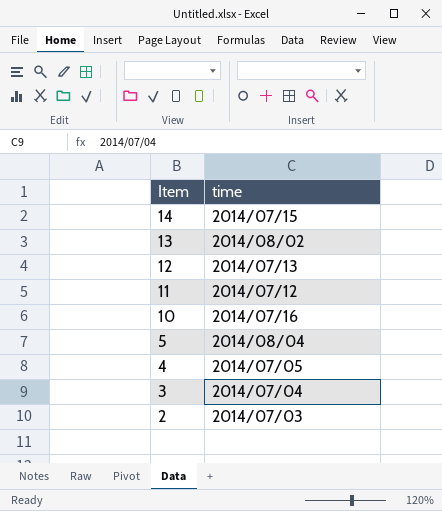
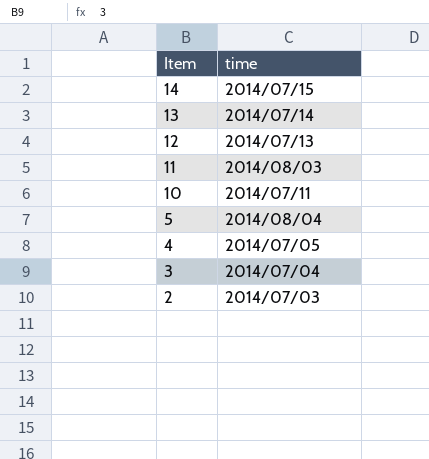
13 | time: 2014/08/02 -> 2014/07/14
11 | time: 2014/07/12 -> 2014/08/03
10 | time: 2014/07/16 -> 2014/07/11

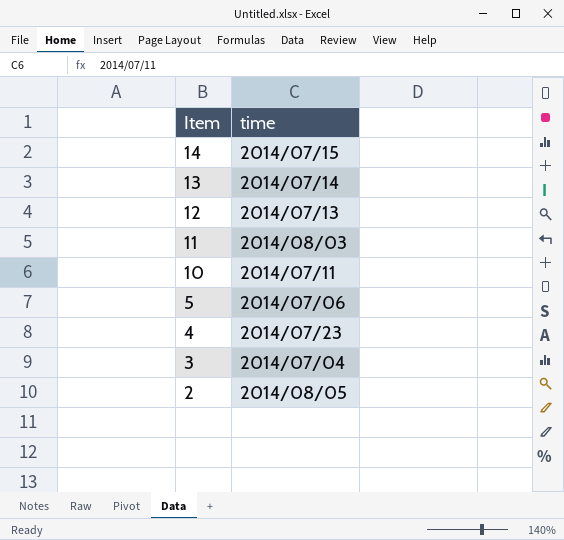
5 | time: 2014/08/04 -> 2014/07/06
4 | time: 2014/07/05 -> 2014/07/23
2 | time: 2014/07/03 -> 2014/08/05

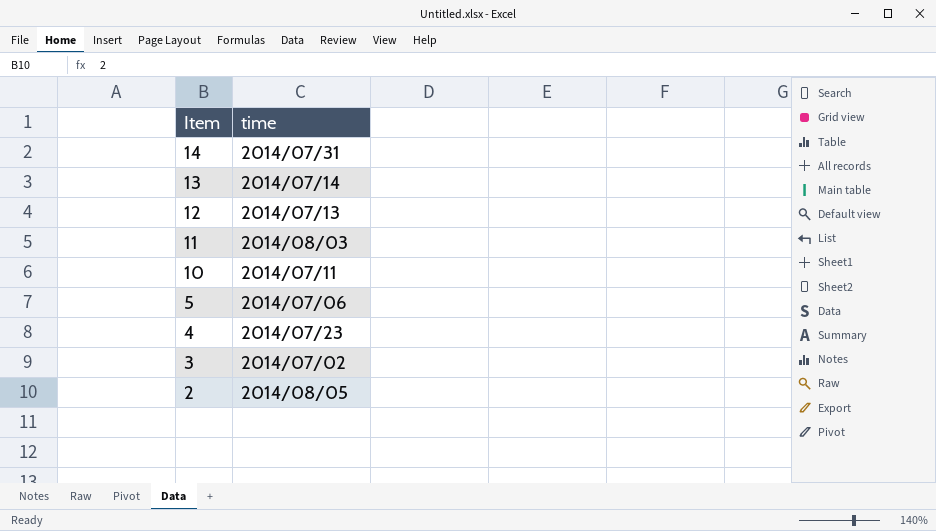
14 | time: 2014/07/15 -> 2014/07/31
3 | time: 2014/07/04 -> 2014/07/02

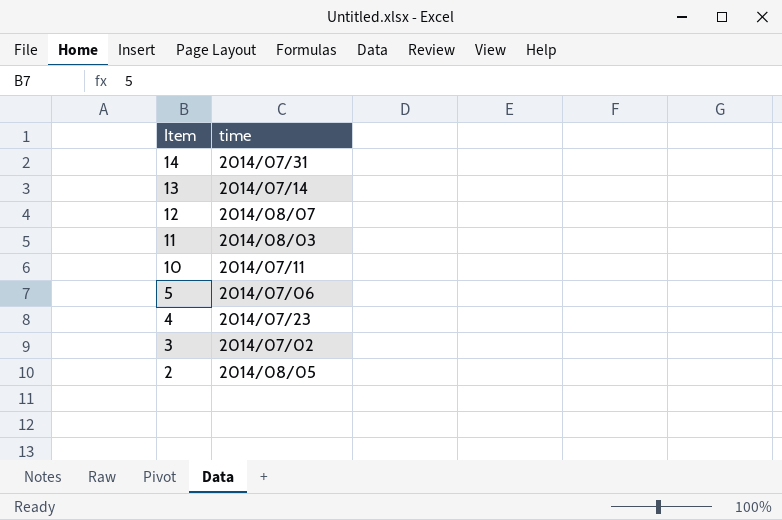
12 | time: 2014/07/13 -> 2014/08/07

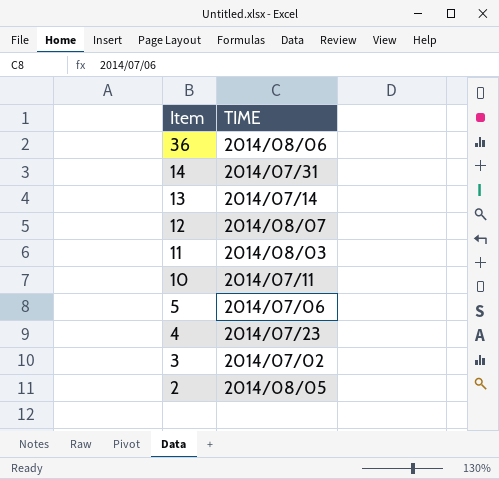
column name: time -> TIME
row 36: none -> 2014/08/06

